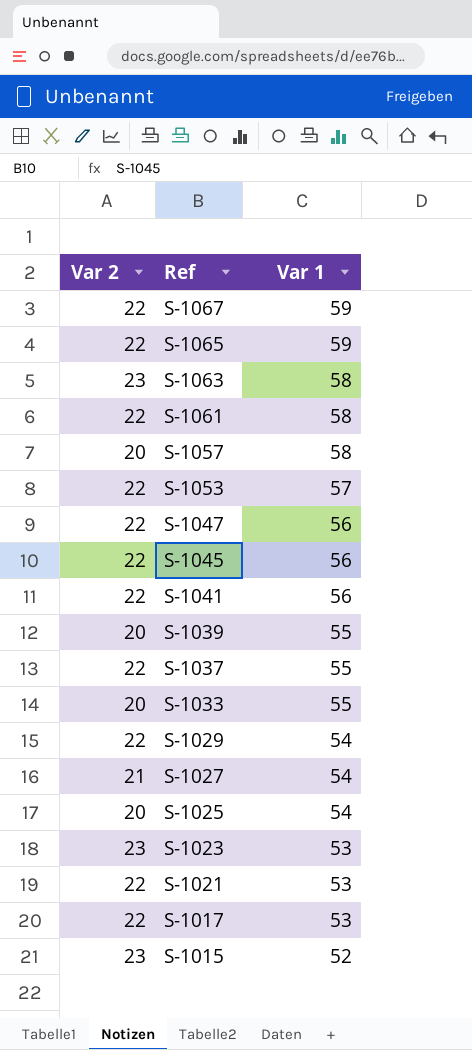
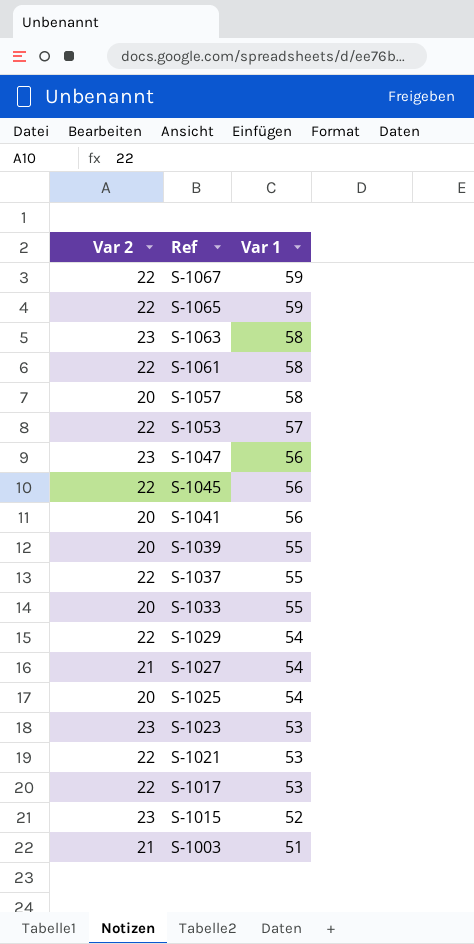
S-1047 | Var 2: 22 -> 23
S-1041 | Var 2: 22 -> 20
row S-1003: none -> 21 | 51

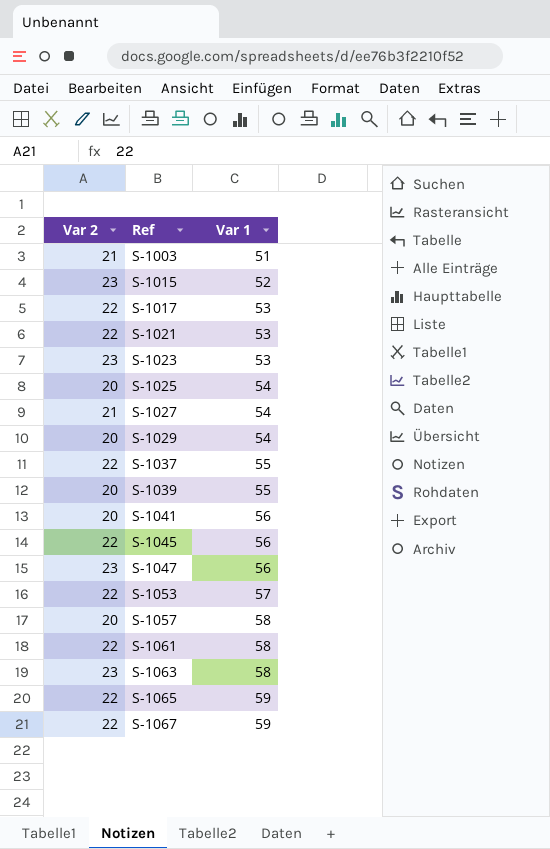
row order: Ref descending -> Ref ascending
row S-1033: 20 | 55 -> none
S-1029 | Var 2: 22 -> 20

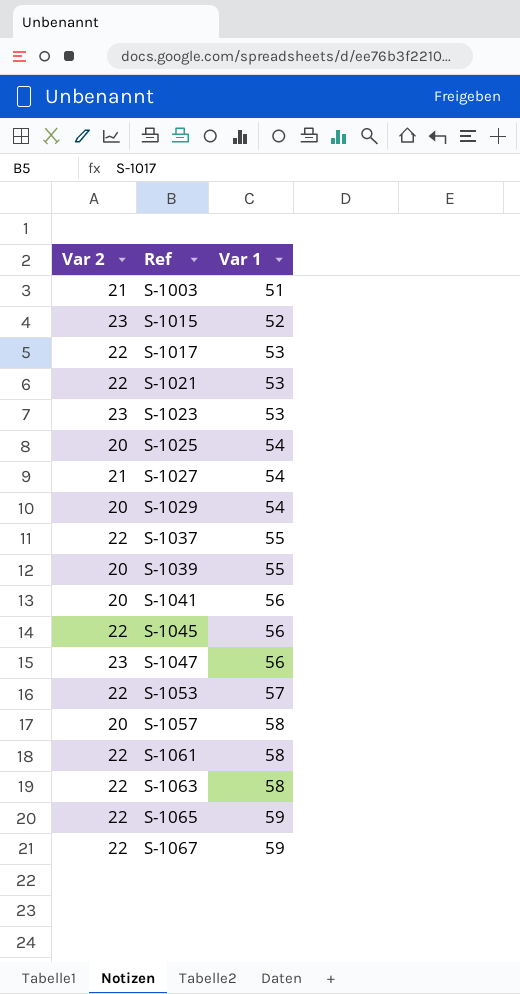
S-1063 | Var 2: 23 -> 22

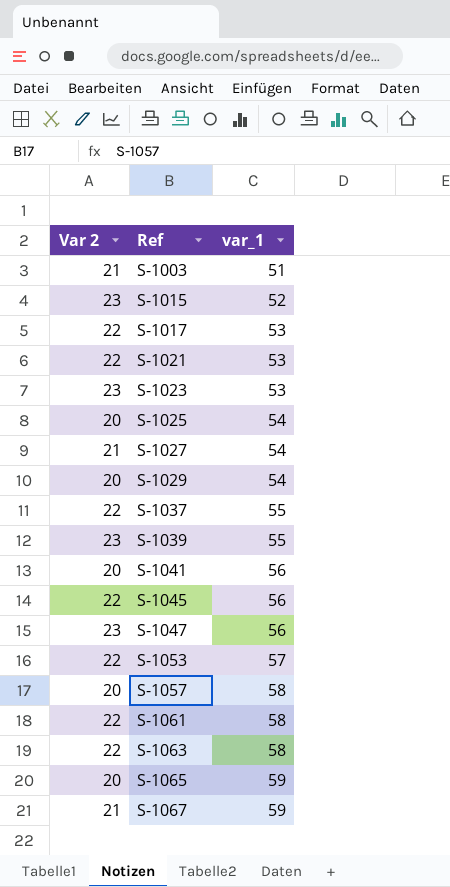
column name: Var 1 -> var_1
S-1039 | Var 2: 20 -> 23
S-1065 | Var 2: 22 -> 20
S-1067 | Var 2: 22 -> 21

